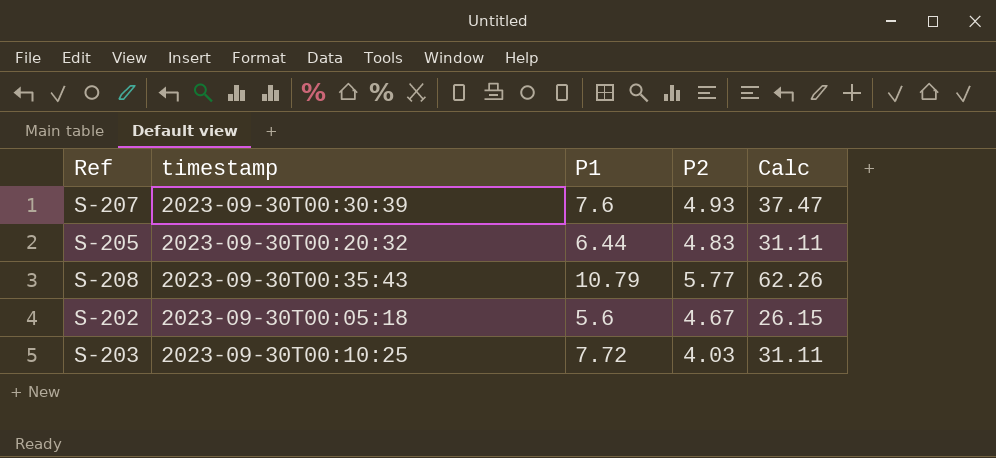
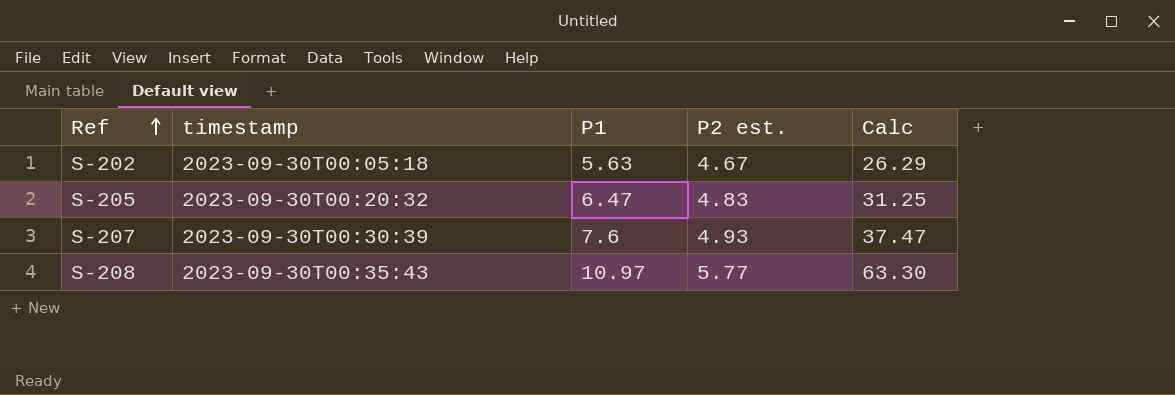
row order: none -> Ref ascending
column name: P2 -> P2 est.
row S-203: 2023-09-30T00:10:25 | 7.72 | 4.03 | 31.11 -> none
S-202 | P1: 5.6 -> 5.63
S-202 | Calc: 26.15 -> 26.29
S-205 | P1: 6.44 -> 6.47
S-205 | Calc: 31.11 -> 31.25
S-208 | P1: 10.79 -> 10.97
S-208 | Calc: 62.26 -> 63.30

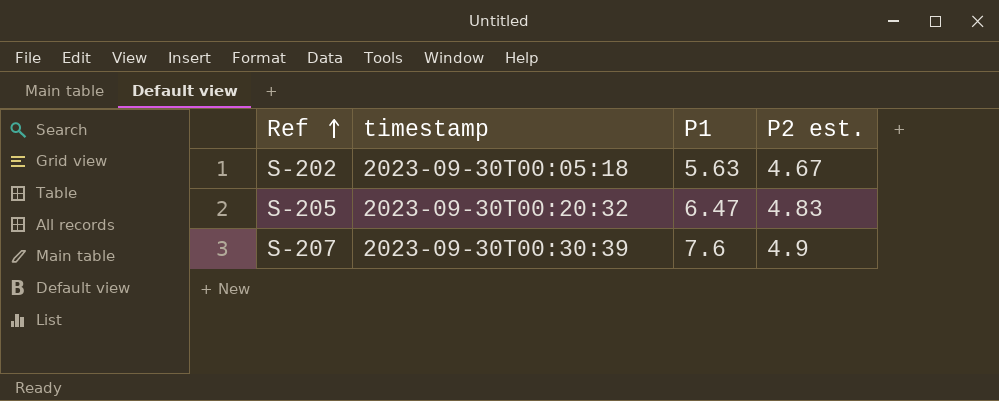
column Calc | formula: [P1] * [P2 est.] -> none
row S-208: 2023-09-30T00:35:43 | 10.97 | 5.77 | 63.30 -> none
S-207 | P2 est.: 4.93 -> 4.9

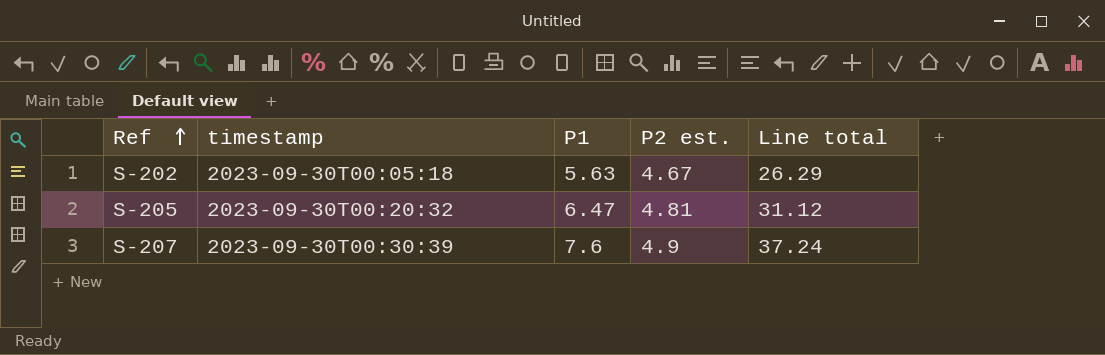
column Line total | formula: none -> [P1] * [P2 est.]
S-205 | P2 est.: 4.83 -> 4.81

